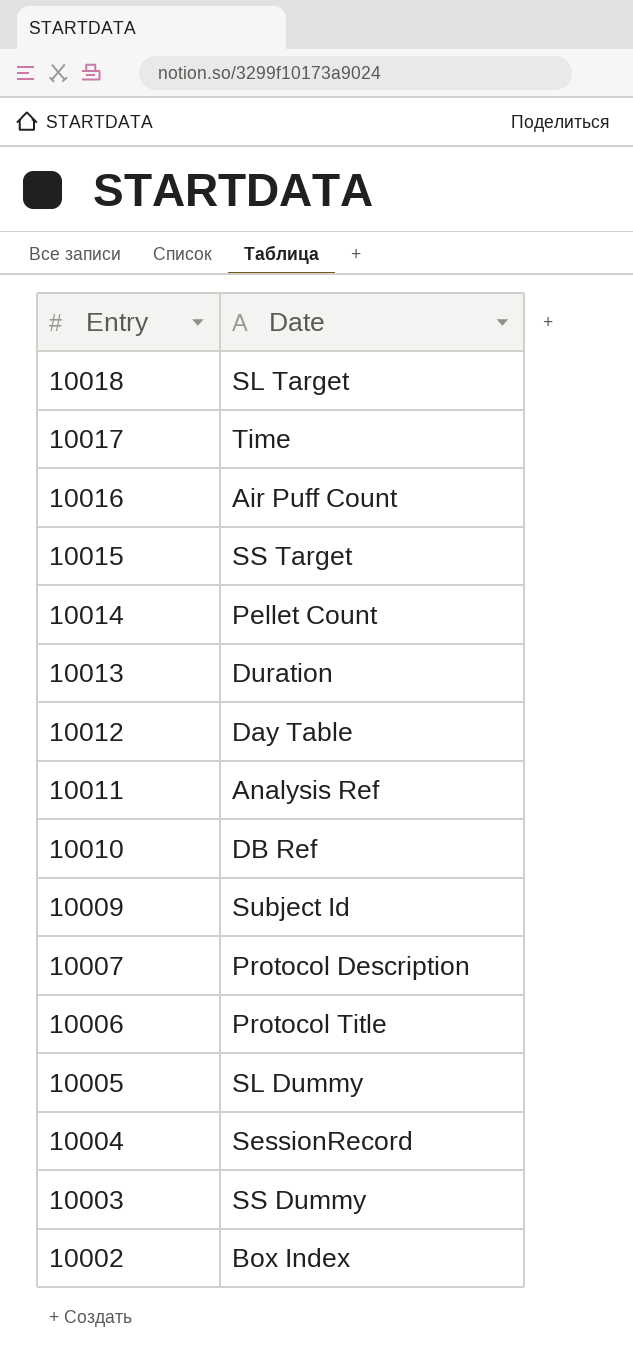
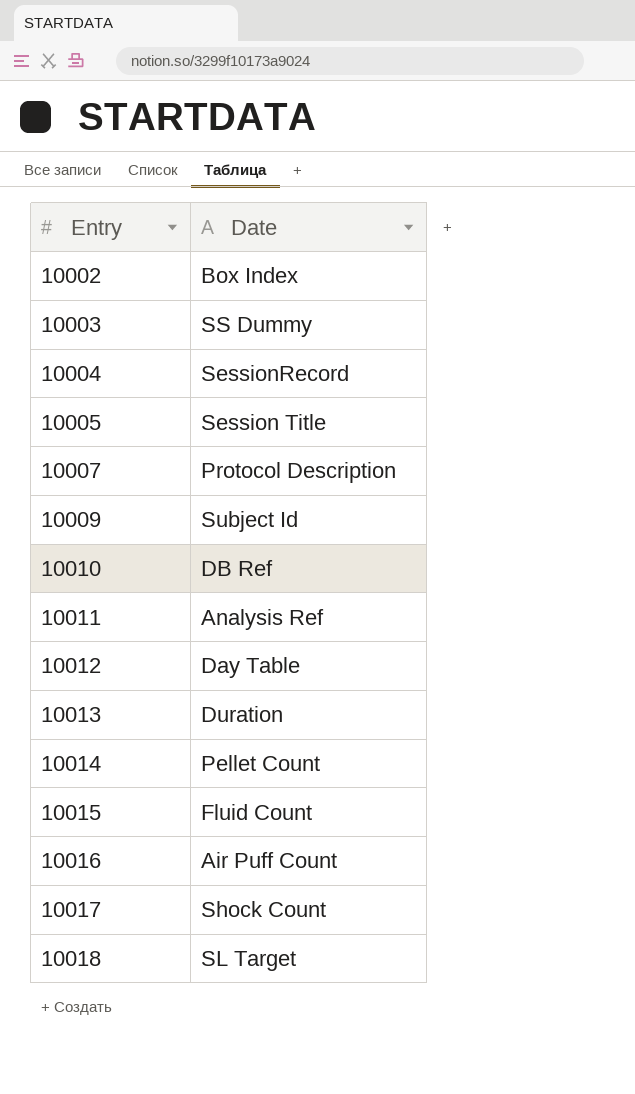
row order: Entry descending -> Entry ascending
row 10006: Protocol Title -> none
10005 | Date: SL Dummy -> Session Title
10015 | Date: SS Target -> Fluid Count
10017 | Date: Time -> Shock Count

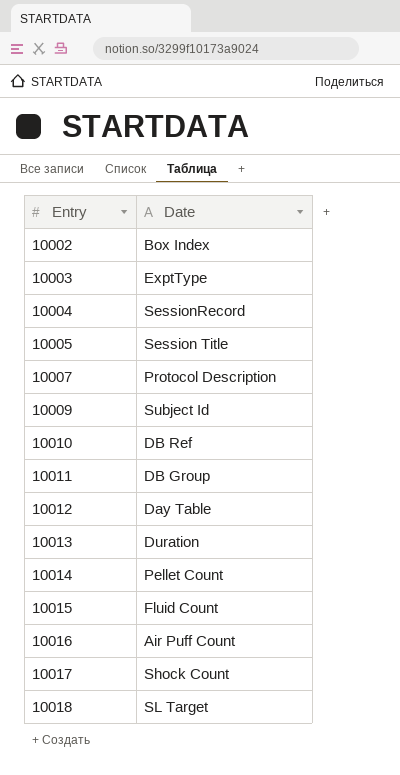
10003 | Date: SS Dummy -> ExptType
10011 | Date: Analysis Ref -> DB Group

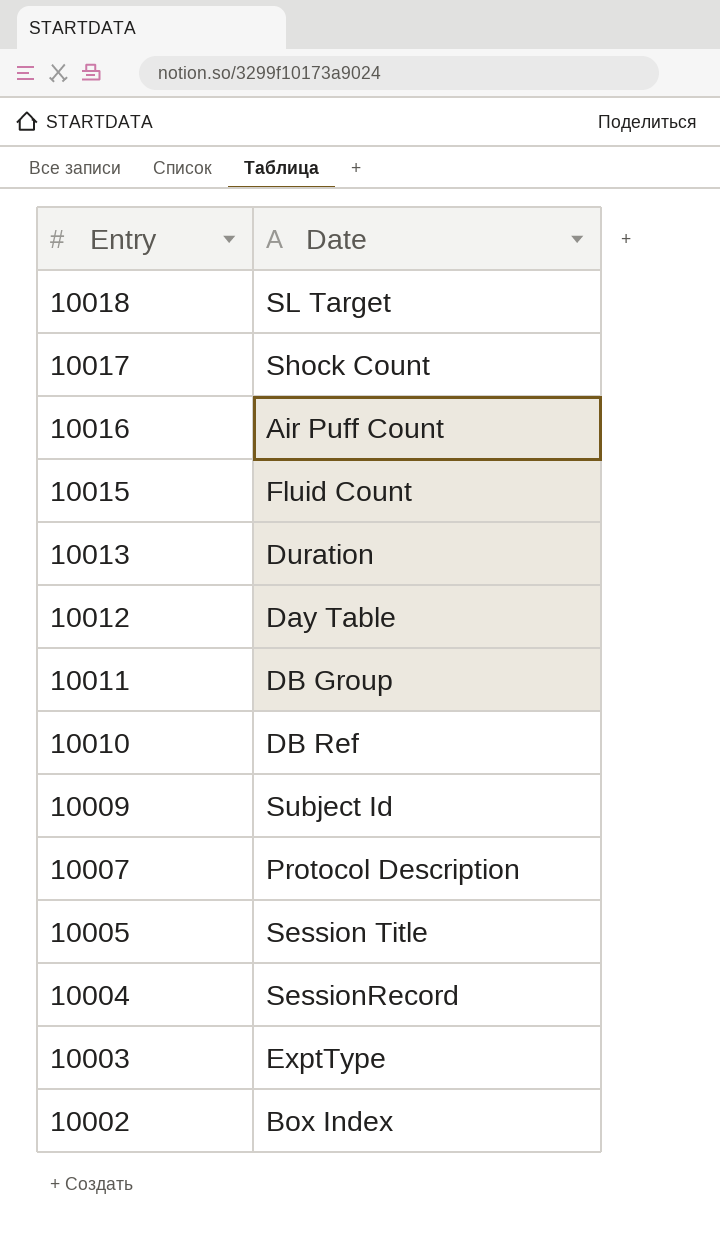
row order: Entry ascending -> Entry descending
row 10014: Pellet Count -> none

